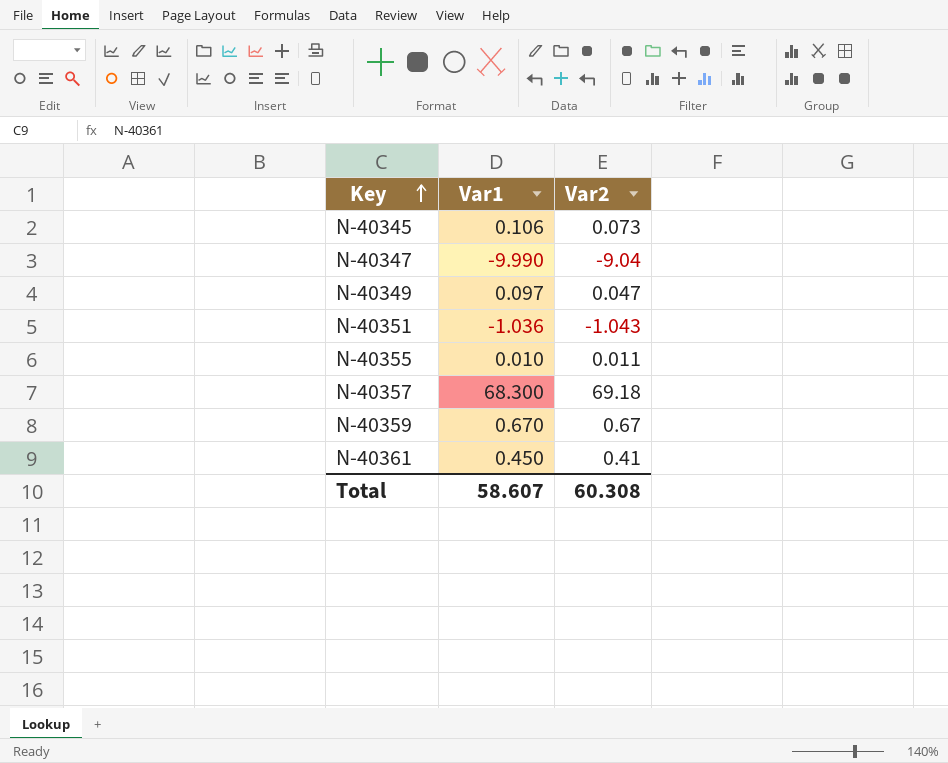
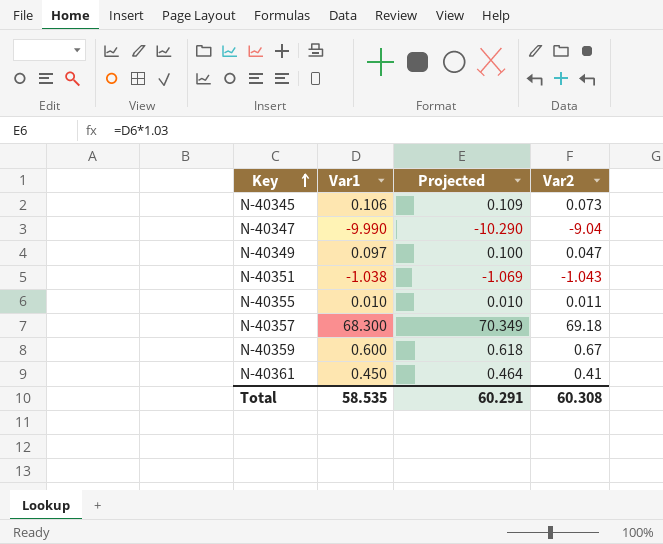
column Projected | formula: none -> [Var1] * 1.03
N-40351 | Var1: -1.036 -> -1.038
N-40359 | Var1: 0.670 -> 0.600
Total | Var1: 58.607 -> 58.535

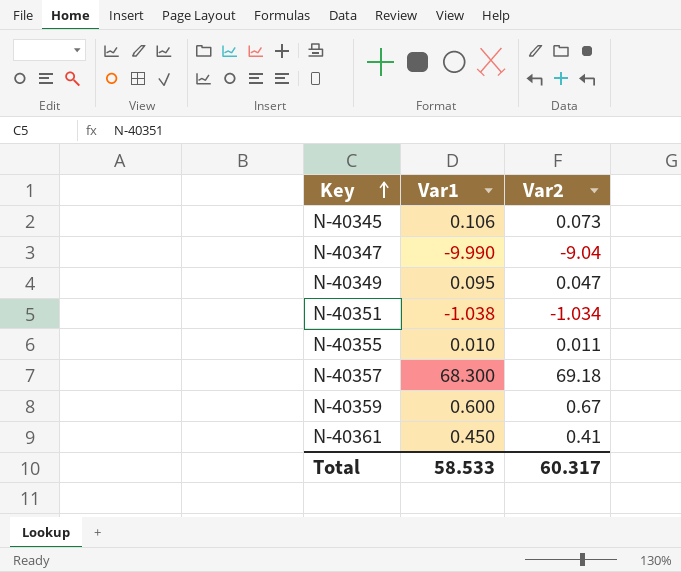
column Projected | formula: [Var1] * 1.03 -> none
N-40349 | Var1: 0.097 -> 0.095
N-40351 | Var2: -1.043 -> -1.034
Total | Var1: 58.535 -> 58.533
Total | Var2: 60.308 -> 60.317

